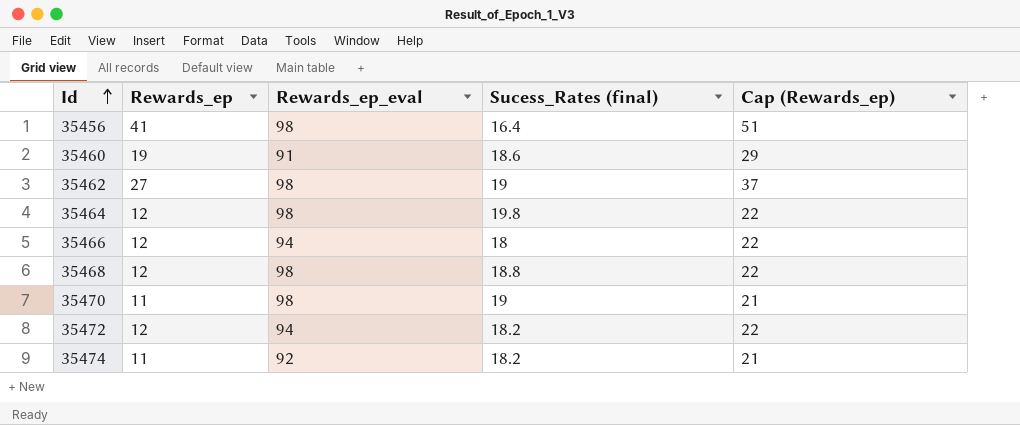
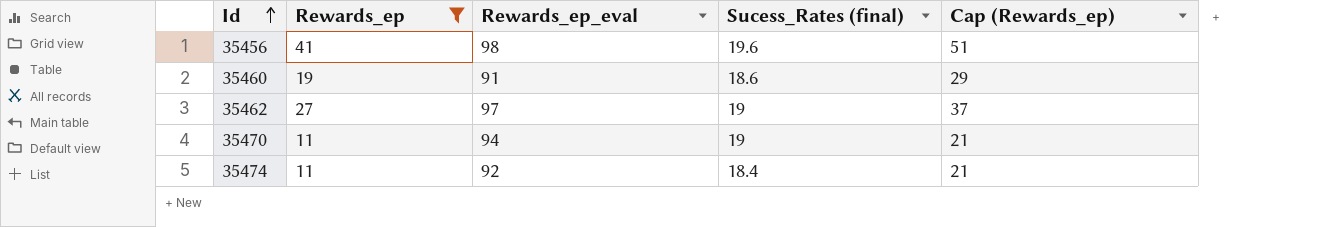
filter: none -> Rewards_ep != 12
35456 | Sucess_Rates (final): 16.4 -> 19.6
35462 | Rewards_ep_eval: 98 -> 97
35470 | Rewards_ep_eval: 98 -> 94
35474 | Sucess_Rates (final): 18.2 -> 18.4

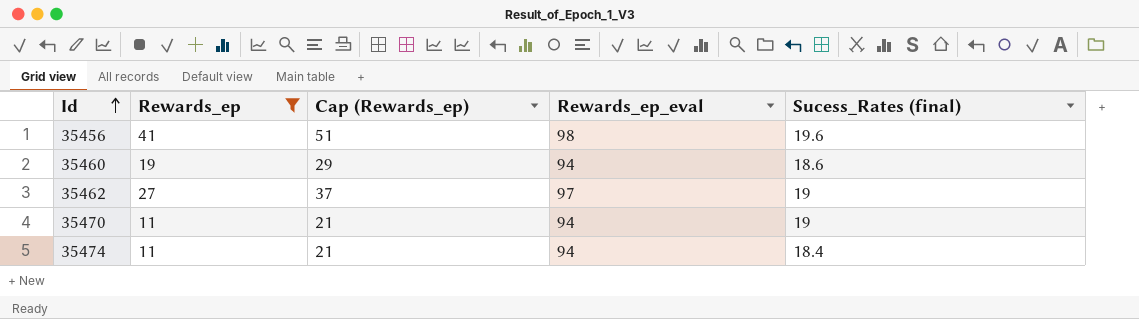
column Cap (Rewards_ep) | position: 5 -> 3
35460 | Rewards_ep_eval: 91 -> 94
35474 | Rewards_ep_eval: 92 -> 94

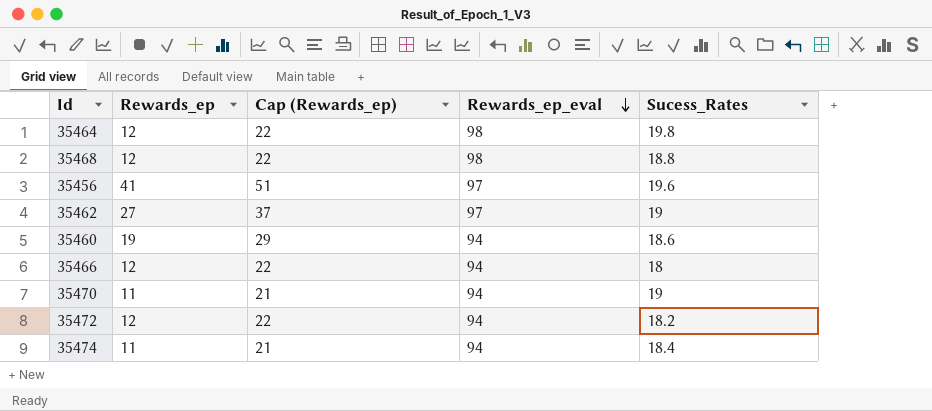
filter: Rewards_ep != 12 -> none
row order: Id ascending -> Rewards_ep_eval descending
column name: Sucess_Rates (final) -> Sucess_Rates
35456 | Rewards_ep_eval: 98 -> 97

